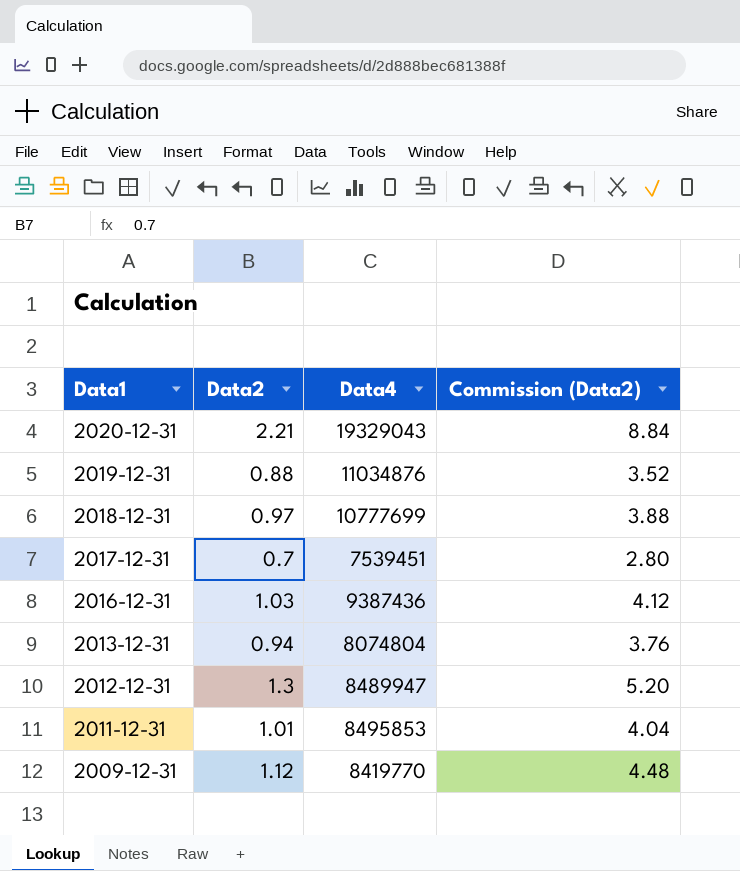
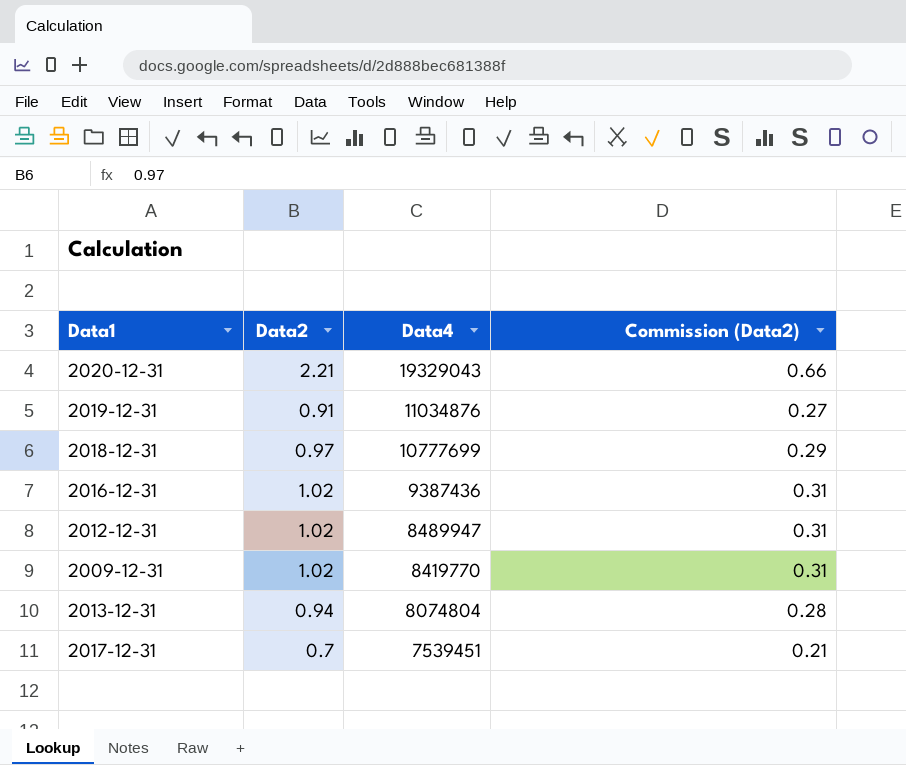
row order: Data1 descending -> Data4 descending
column Commission (Data2) | formula: [Data2] * 4 -> [Data2] * 0.3
row 2011-12-31: 1.01 | 8495853 | 4.04 -> none
2019-12-31 | Data2: 0.88 -> 0.91
2016-12-31 | Data2: 1.03 -> 1.02
2012-12-31 | Data2: 1.3 -> 1.02
2009-12-31 | Data2: 1.12 -> 1.02

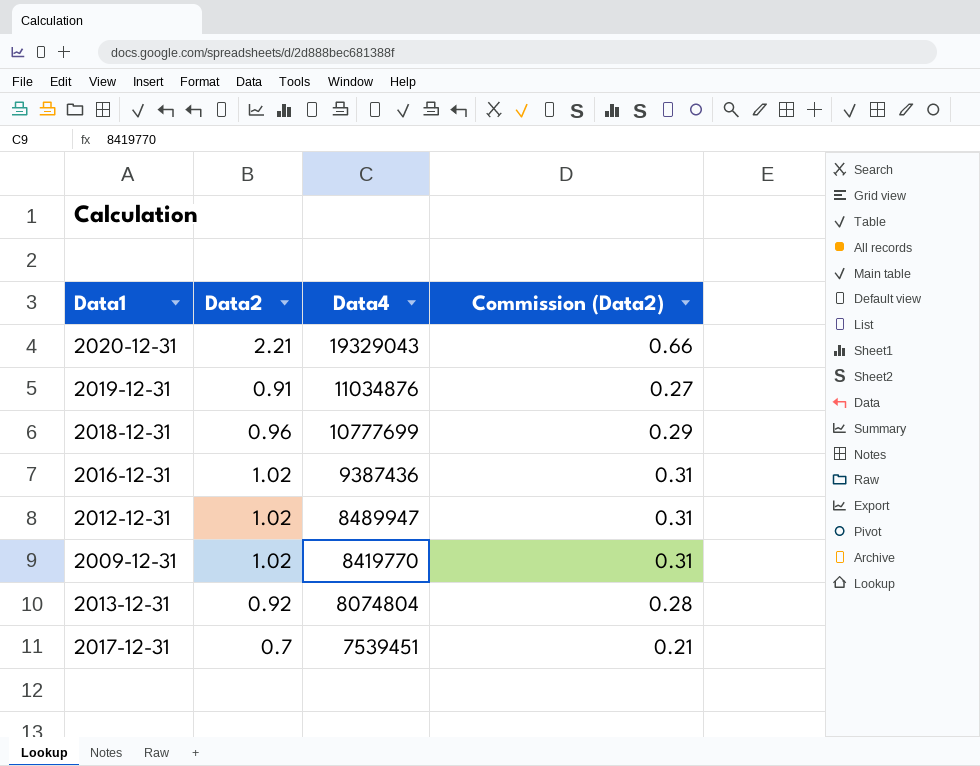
2018-12-31 | Data2: 0.97 -> 0.96
2013-12-31 | Data2: 0.94 -> 0.92

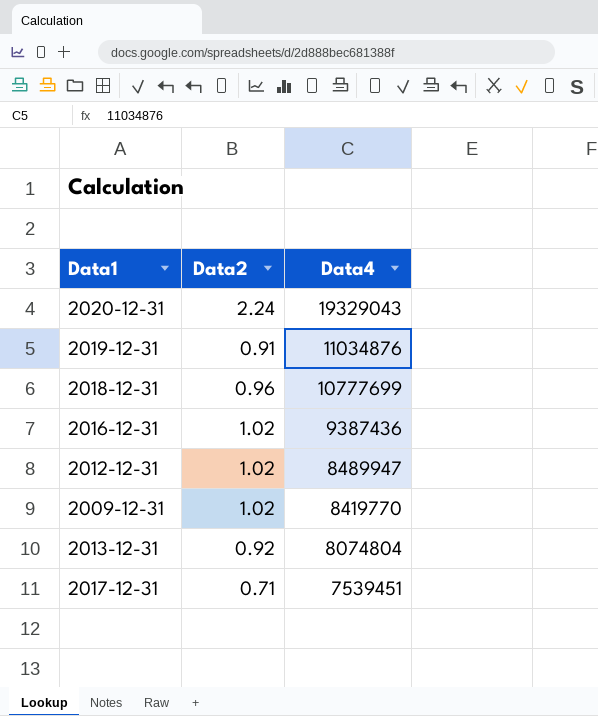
column Commission (Data2) | formula: [Data2] * 0.3 -> none
2020-12-31 | Data2: 2.21 -> 2.24
2017-12-31 | Data2: 0.7 -> 0.71

